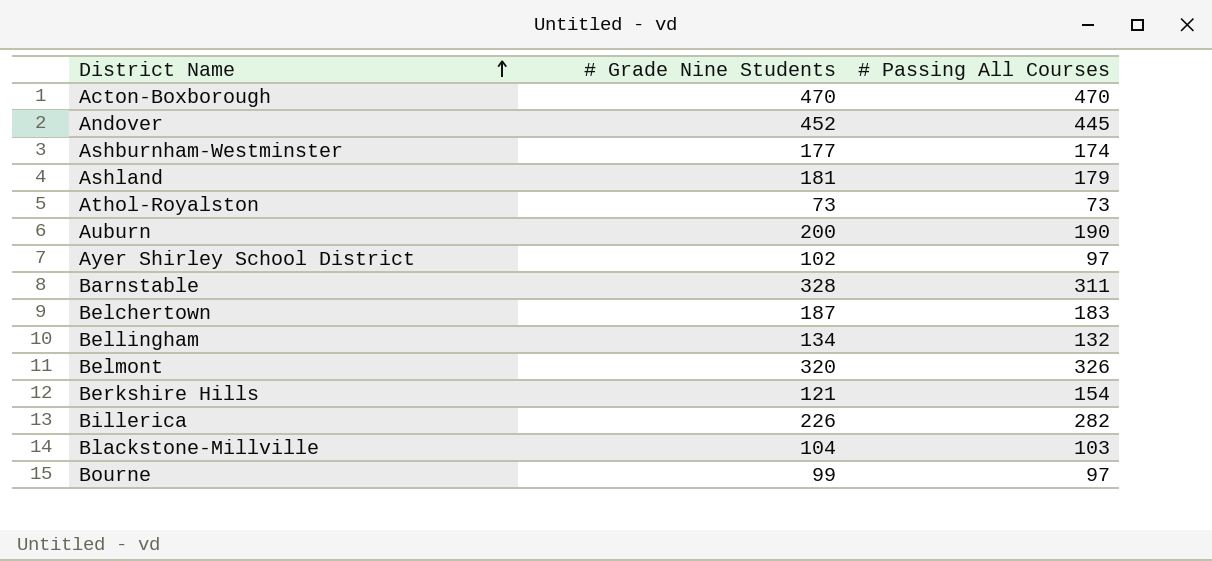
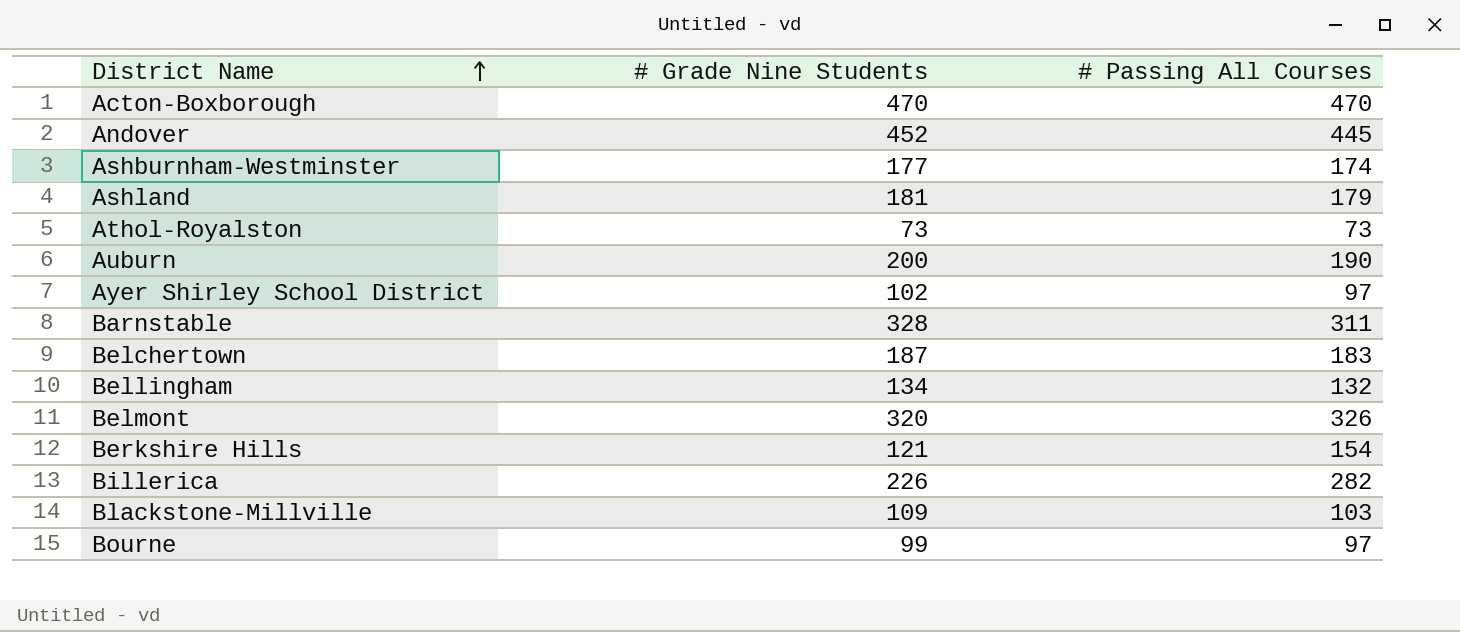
Blackstone-Millville | # Grade Nine Students: 104 -> 109

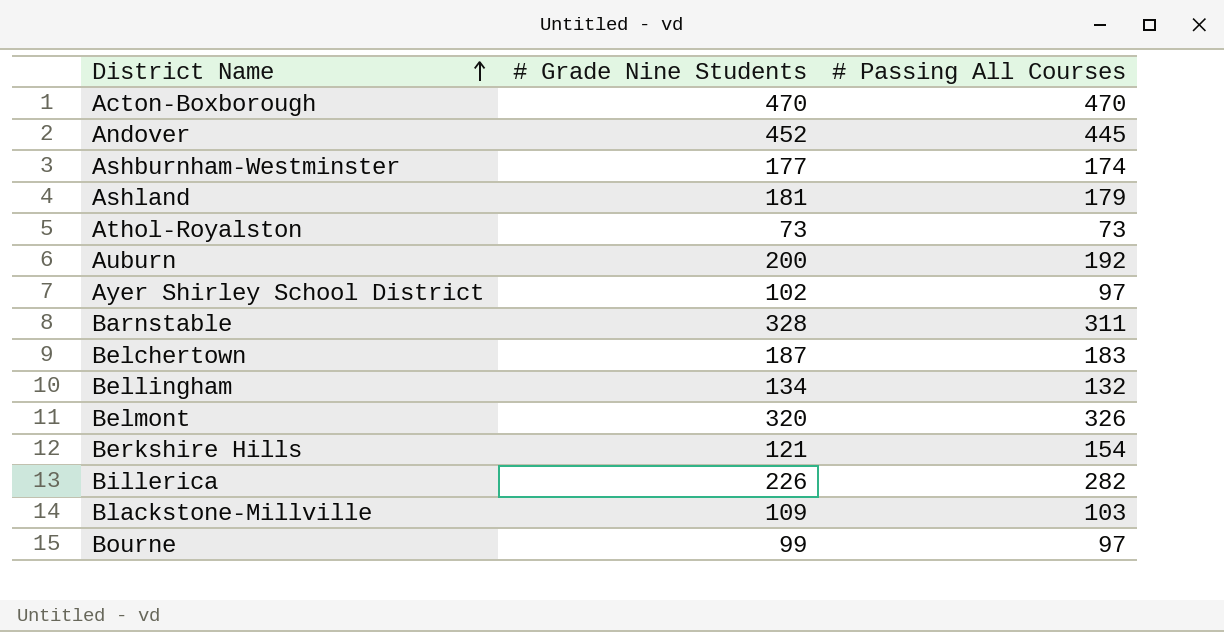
Auburn | # Passing All Courses: 190 -> 192

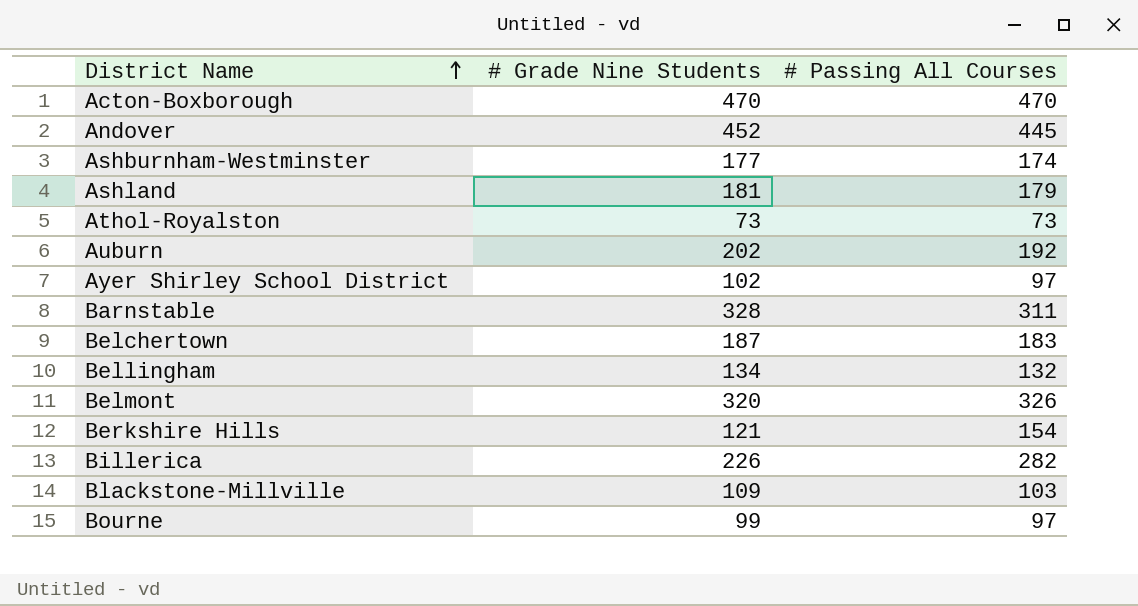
Auburn | # Grade Nine Students: 200 -> 202

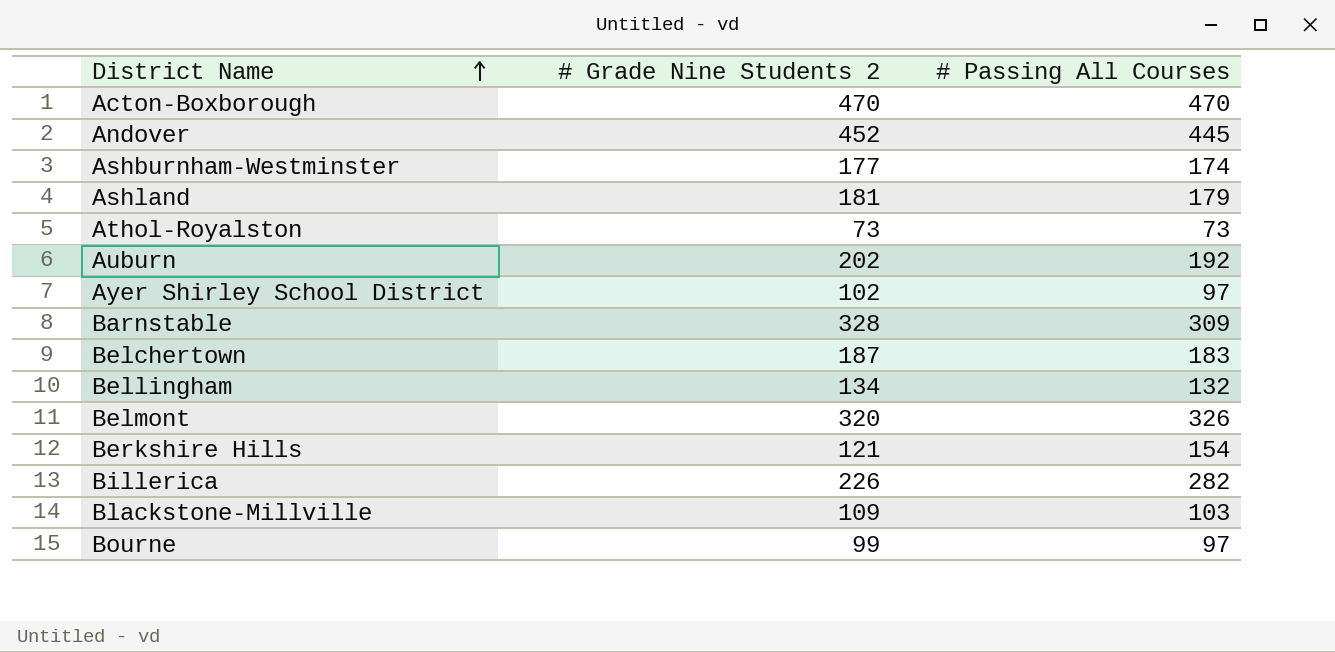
column name: # Grade Nine Students -> # Grade Nine Students 2
Barnstable | # Passing All Courses: 311 -> 309

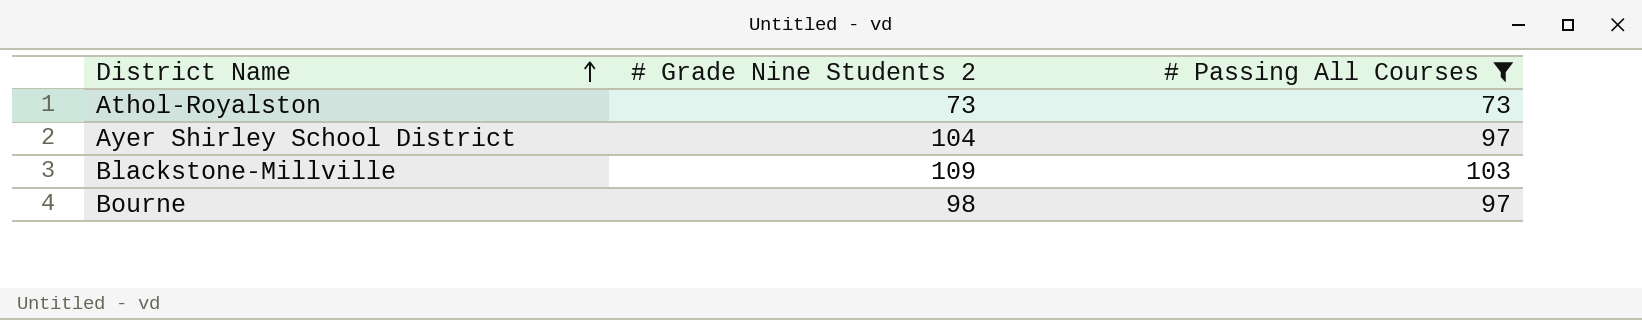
filter: none -> # Passing All Courses <= 103
Ayer Shirley School District | # Grade Nine Students 2: 102 -> 104
Bourne | # Grade Nine Students 2: 99 -> 98

